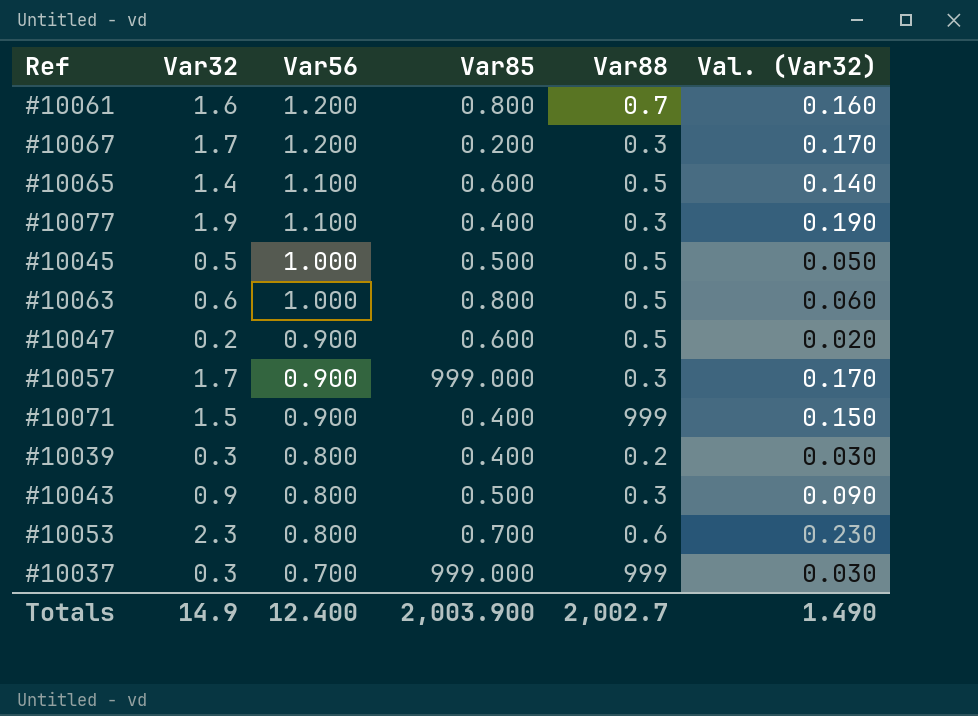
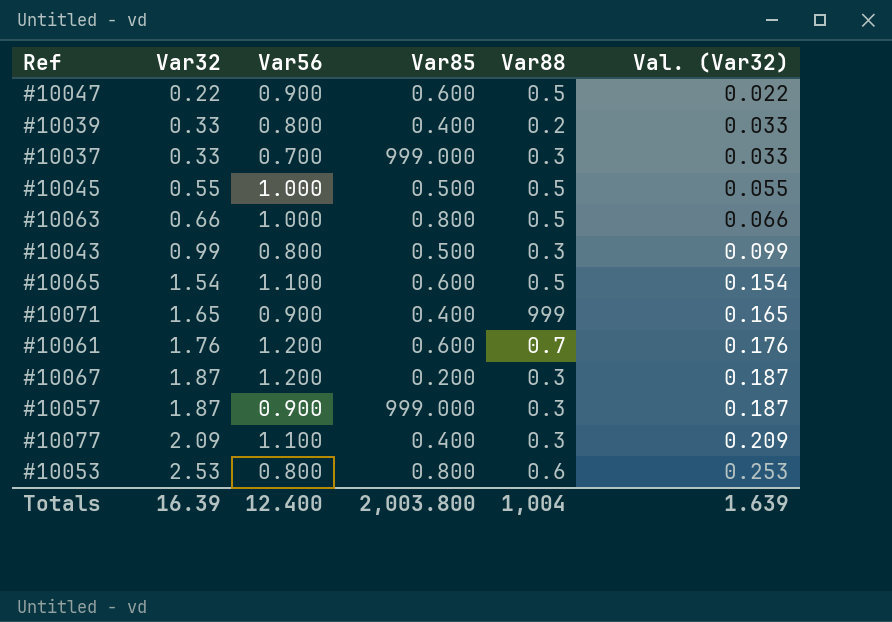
row order: Var56 descending -> Var32 ascending
#10047 | Var32: 0.2 -> 0.22
#10047 | Val. (Var32): 0.020 -> 0.022
#10039 | Var32: 0.3 -> 0.33
#10039 | Val. (Var32): 0.030 -> 0.033
#10037 | Var32: 0.3 -> 0.33
#10037 | Var88: 999 -> 0.3
#10037 | Val. (Var32): 0.030 -> 0.033
#10045 | Var32: 0.5 -> 0.55
#10045 | Val. (Var32): 0.050 -> 0.055
#10063 | Var32: 0.6 -> 0.66
#10063 | Val. (Var32): 0.060 -> 0.066
#10043 | Var32: 0.9 -> 0.99
#10043 | Val. (Var32): 0.090 -> 0.099
#10065 | Var32: 1.4 -> 1.54
#10065 | Val. (Var32): 0.140 -> 0.154
#10071 | Var32: 1.5 -> 1.65
#10071 | Val. (Var32): 0.150 -> 0.165
#10061 | Var32: 1.6 -> 1.76
#10061 | Var85: 0.800 -> 0.600
#10061 | Val. (Var32): 0.160 -> 0.176
#10067 | Var32: 1.7 -> 1.87
#10067 | Val. (Var32): 0.170 -> 0.187
#10057 | Var32: 1.7 -> 1.87
#10057 | Val. (Var32): 0.170 -> 0.187
#10077 | Var32: 1.9 -> 2.09
#10077 | Val. (Var32): 0.190 -> 0.209
#10053 | Var32: 2.3 -> 2.53
#10053 | Var85: 0.700 -> 0.800
#10053 | Val. (Var32): 0.230 -> 0.253
Totals | Var32: 14.9 -> 16.39
Totals | Var85: 2,003.900 -> 2,003.800
Totals | Var88: 2,002.7 -> 1,004
Totals | Val. (Var32): 1.490 -> 1.639

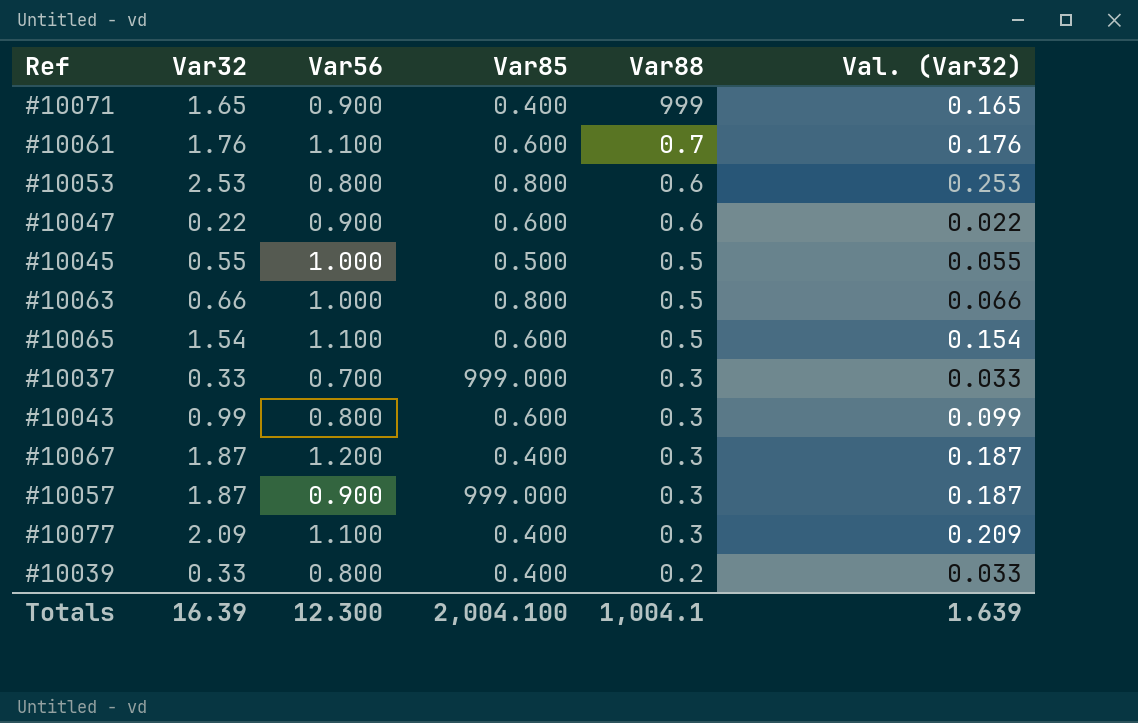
row order: Var32 ascending -> Var88 descending
#10061 | Var56: 1.200 -> 1.100
#10047 | Var88: 0.5 -> 0.6
#10043 | Var85: 0.500 -> 0.600
#10067 | Var85: 0.200 -> 0.400
Totals | Var56: 12.400 -> 12.300
Totals | Var85: 2,003.800 -> 2,004.100
Totals | Var88: 1,004 -> 1,004.1

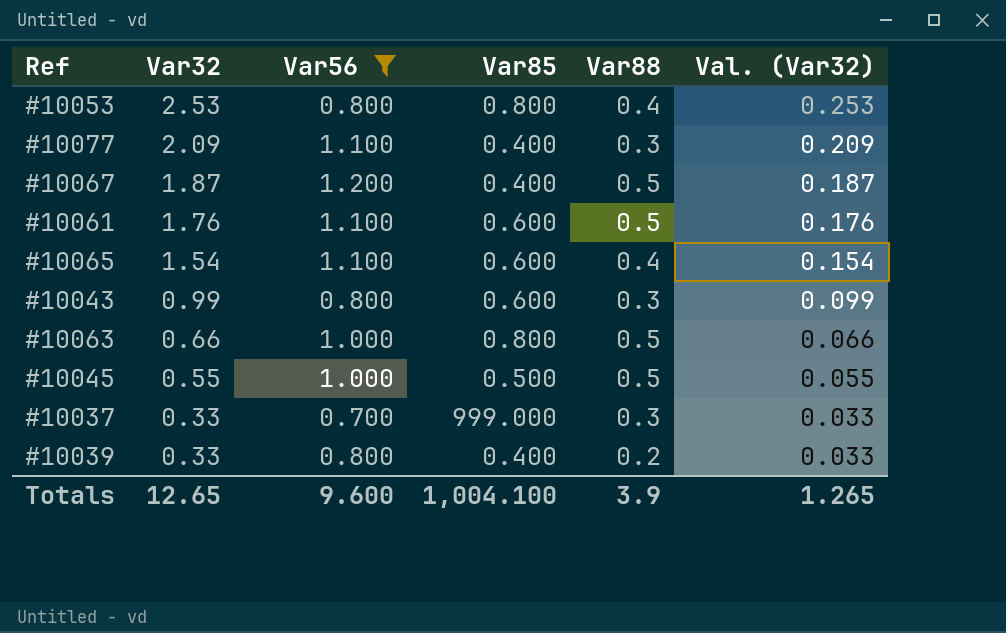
filter: none -> Var56 != 0.900
row order: Var88 descending -> Var32 descending
#10053 | Var88: 0.6 -> 0.4
#10067 | Var88: 0.3 -> 0.5
#10061 | Var88: 0.7 -> 0.5
#10065 | Var88: 0.5 -> 0.4
Totals | Var32: 16.39 -> 12.65
Totals | Var56: 12.300 -> 9.600
Totals | Var85: 2,004.100 -> 1,004.100
Totals | Var88: 1,004.1 -> 3.9
Totals | Val. (Var32): 1.639 -> 1.265

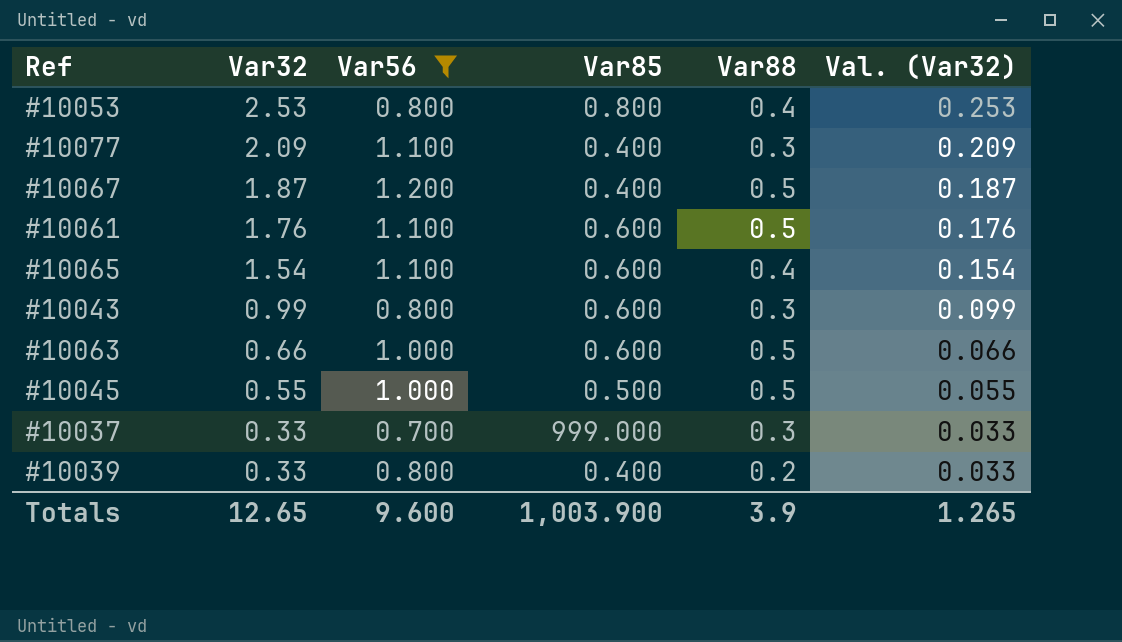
#10063 | Var85: 0.800 -> 0.600
Totals | Var85: 1,004.100 -> 1,003.900

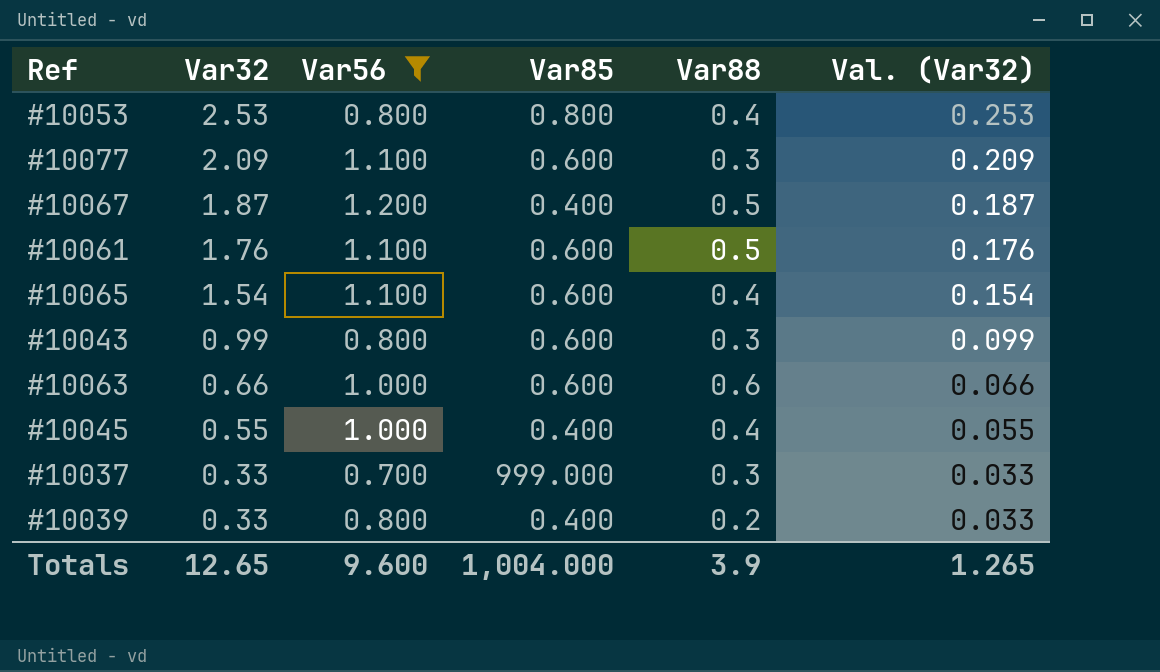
#10077 | Var85: 0.400 -> 0.600
#10063 | Var88: 0.5 -> 0.6
#10045 | Var85: 0.500 -> 0.400
#10045 | Var88: 0.5 -> 0.4
Totals | Var85: 1,003.900 -> 1,004.000

